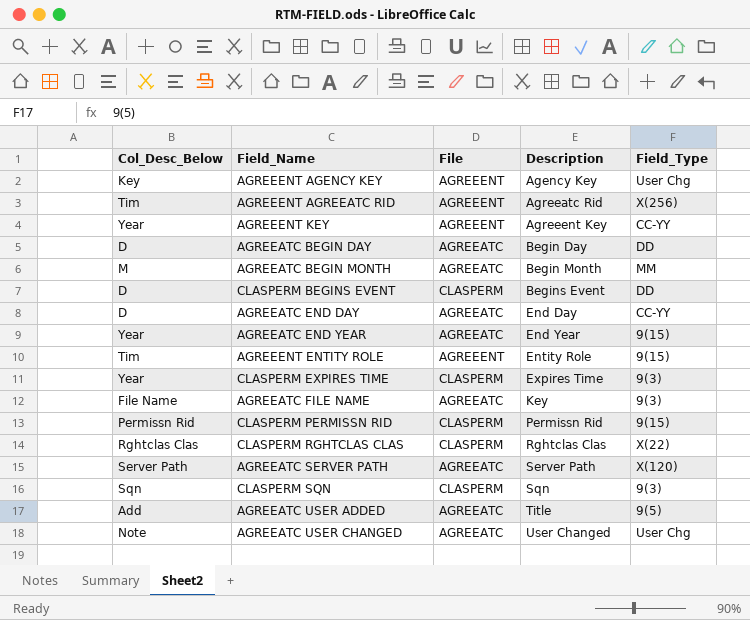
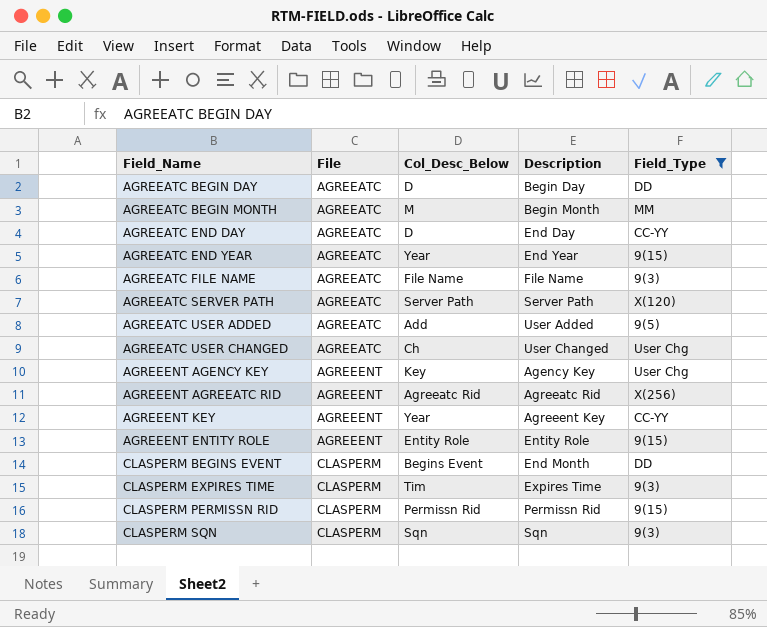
filter: none -> Field_Type != X(22)
row order: Description ascending -> File ascending
column Col_Desc_Below | position: 1 -> 3
AGREEATC FILE NAME | Description: Key -> File Name
AGREEATC USER ADDED | Description: Title -> User Added
AGREEATC USER CHANGED | Col_Desc_Below: Note -> Ch
AGREEENT AGREEATC RID | Col_Desc_Below: Tim -> Agreeatc Rid
AGREEENT ENTITY ROLE | Col_Desc_Below: Tim -> Entity Role
CLASPERM BEGINS EVENT | Col_Desc_Below: D -> Begins Event
CLASPERM BEGINS EVENT | Description: Begins Event -> End Month
CLASPERM EXPIRES TIME | Col_Desc_Below: Year -> Tim

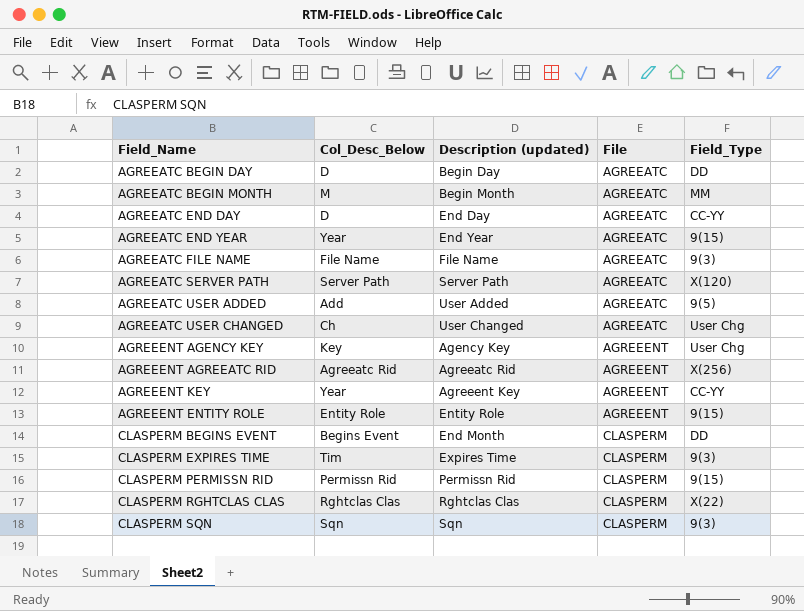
filter: Field_Type != X(22) -> none
column name: Description -> Description (updated)
column File | position: 2 -> 4

